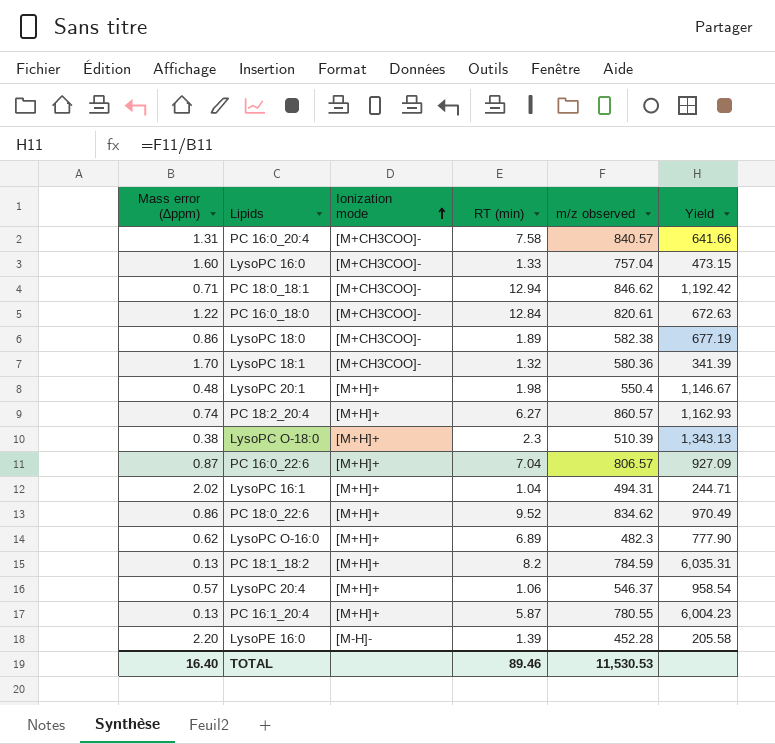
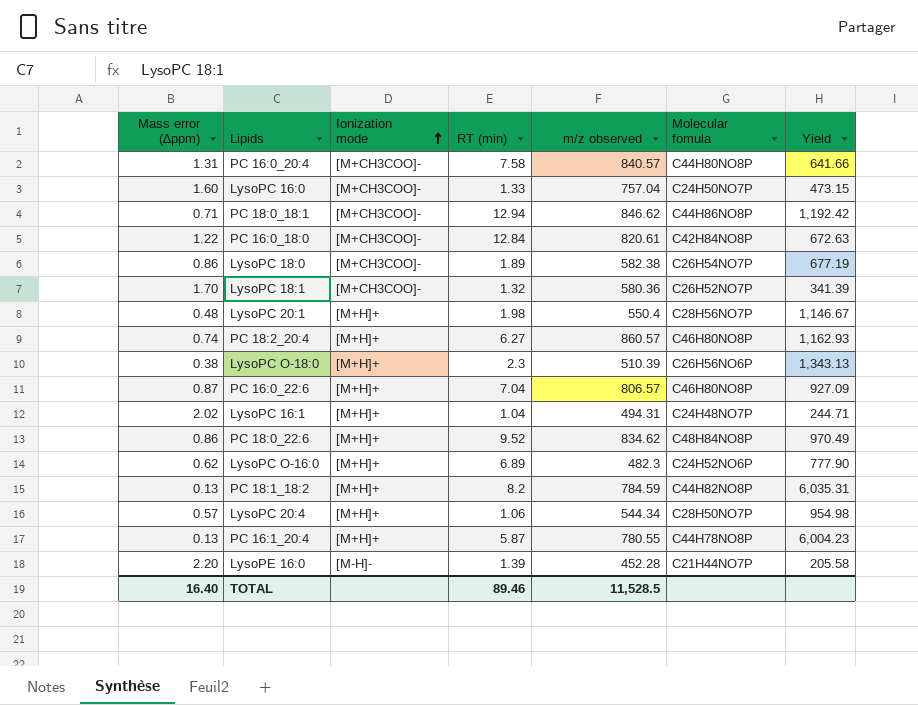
column Molecular fomula | position: none -> 6
LysoPC 20:4 | m/z observed: 546.37 -> 544.34
LysoPC 20:4 | Yield: 958.54 -> 954.98
TOTAL | m/z observed: 11,530.53 -> 11,528.5

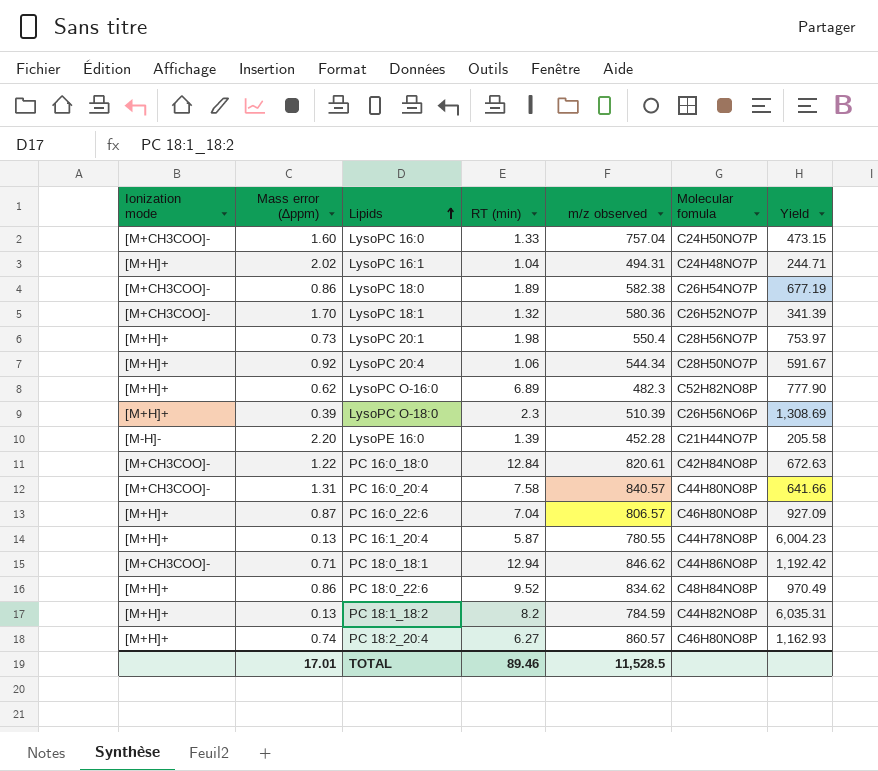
row order: Ionization mode ascending -> Lipids ascending
column Ionization mode | position: 3 -> 1
LysoPC 20:1 | Mass error (∆ppm): 0.48 -> 0.73
LysoPC 20:1 | Yield: 1,146.67 -> 753.97
LysoPC 20:4 | Mass error (∆ppm): 0.57 -> 0.92
LysoPC 20:4 | Yield: 954.98 -> 591.67
LysoPC O-16:0 | Molecular fomula: C24H52NO6P -> C52H82NO8P
LysoPC O-18:0 | Mass error (∆ppm): 0.38 -> 0.39
LysoPC O-18:0 | Yield: 1,343.13 -> 1,308.69
TOTAL | Mass error (∆ppm): 16.40 -> 17.01

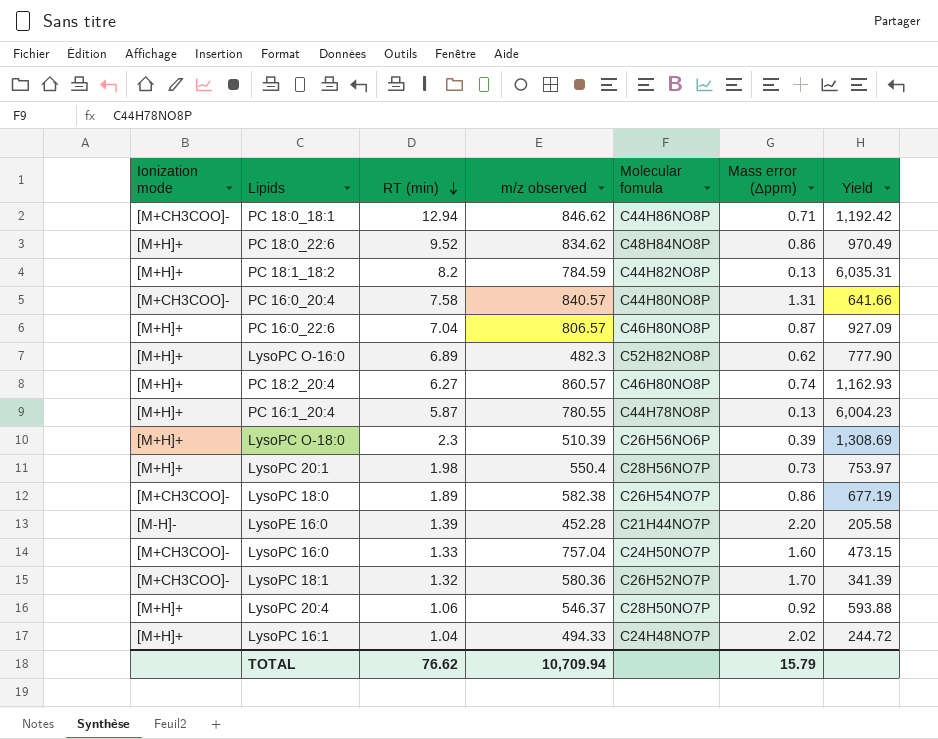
row order: Lipids ascending -> RT (min) descending
column Mass error (∆ppm) | position: 2 -> 6
row PC 16:0_18:0: [M+CH3COO]- | 1.22 | 12.84 | 820.61 | C42H84NO8P | 672.63 -> none
LysoPC 20:4 | m/z observed: 544.34 -> 546.37
LysoPC 20:4 | Yield: 591.67 -> 593.88
LysoPC 16:1 | m/z observed: 494.31 -> 494.33
LysoPC 16:1 | Yield: 244.71 -> 244.72
TOTAL | RT (min): 89.46 -> 76.62
TOTAL | m/z observed: 11,528.5 -> 10,709.94
TOTAL | Mass error (∆ppm): 17.01 -> 15.79

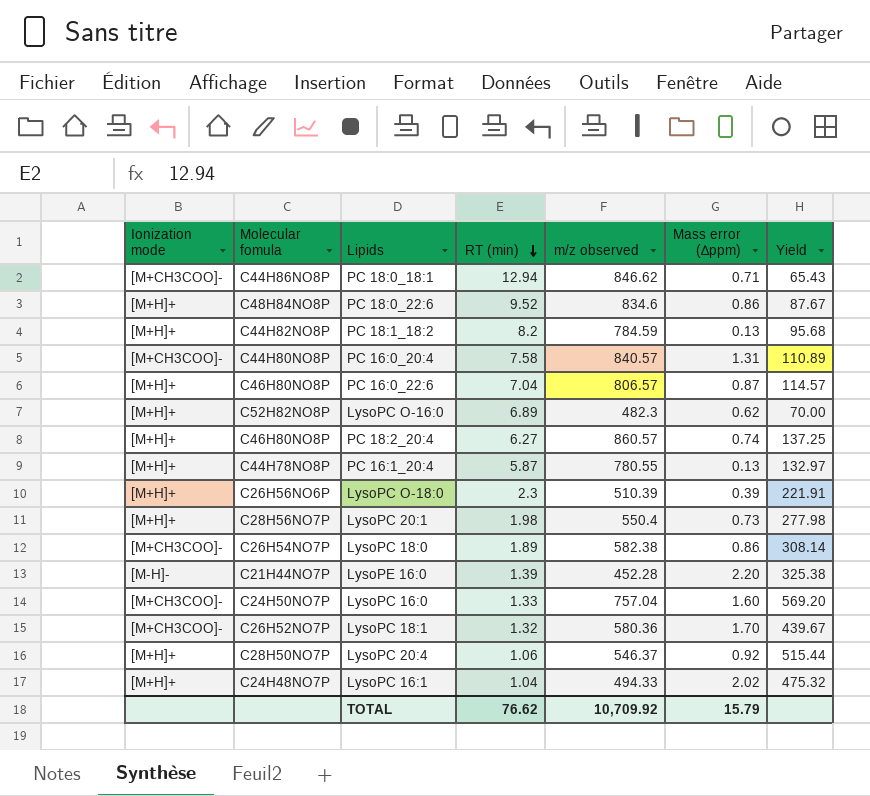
column Molecular fomula | position: 5 -> 2
column Yield | formula: [m/z observed] / [Mass error (∆ppm)] -> [m/z observed] / [RT (min)]
PC 18:0_22:6 | m/z observed: 834.62 -> 834.6
TOTAL | m/z observed: 10,709.94 -> 10,709.92

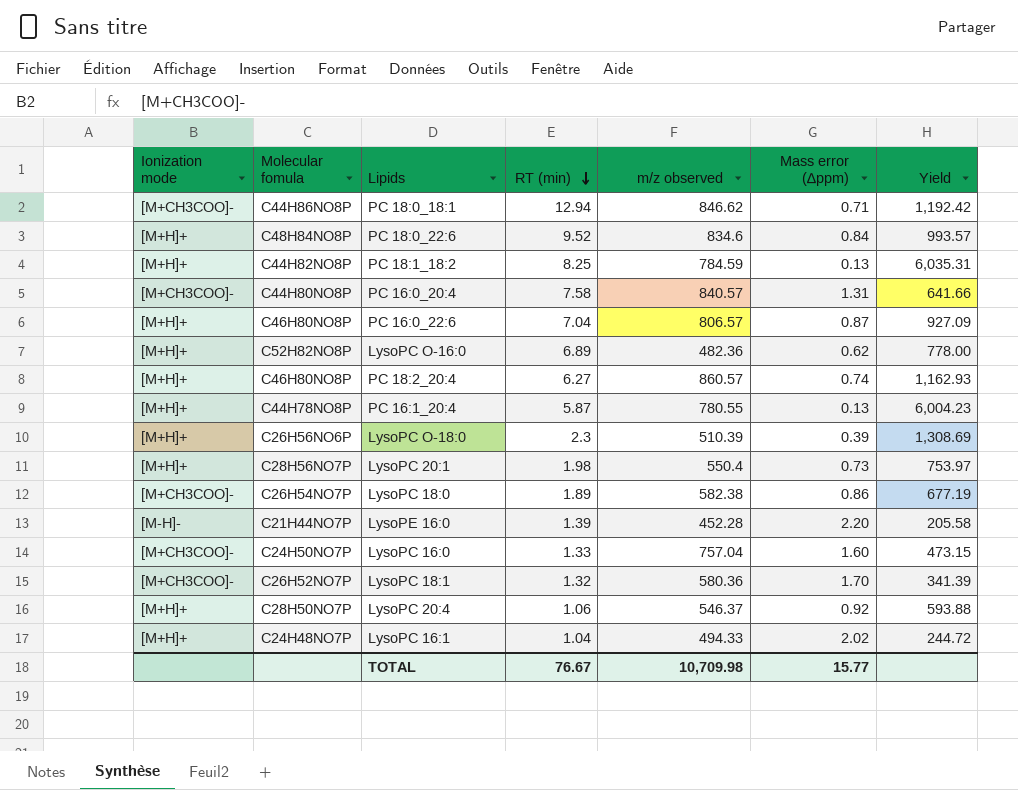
column Yield | formula: [m/z observed] / [RT (min)] -> [m/z observed] / [Mass error (∆ppm)]
PC 18:0_22:6 | Mass error (∆ppm): 0.86 -> 0.84
PC 18:1_18:2 | RT (min): 8.2 -> 8.25
LysoPC O-16:0 | m/z observed: 482.3 -> 482.36
TOTAL | RT (min): 76.62 -> 76.67
TOTAL | m/z observed: 10,709.92 -> 10,709.98
TOTAL | Mass error (∆ppm): 15.79 -> 15.77

